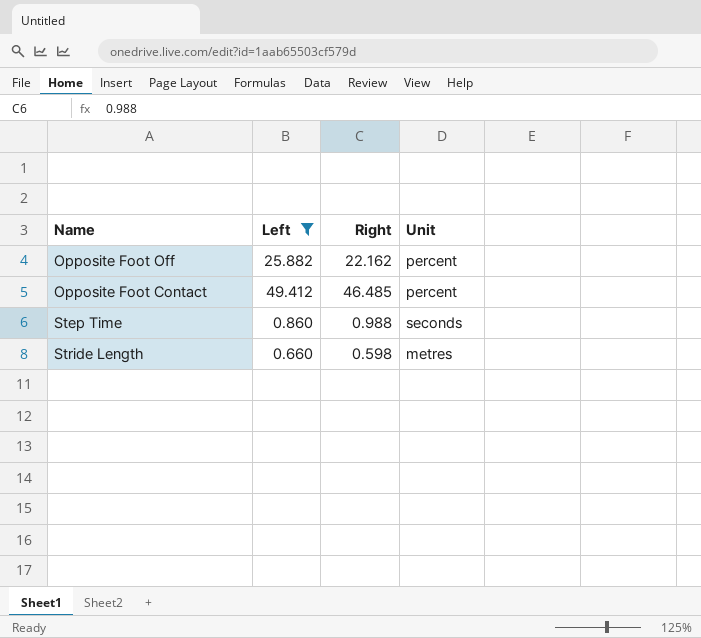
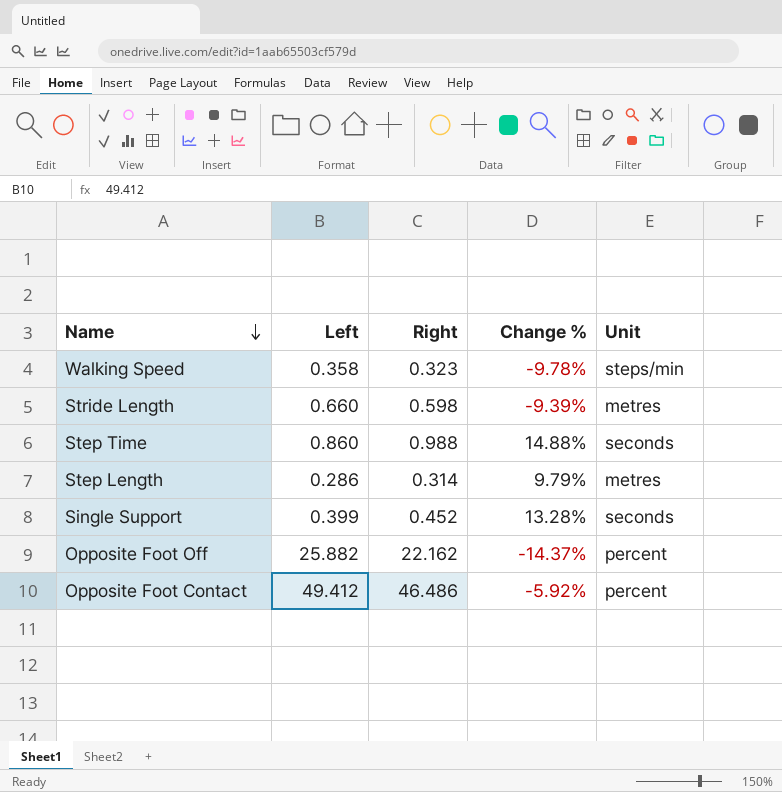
filter: Left >= 0.660 -> none
row order: none -> Name descending
column Change % | formula: none -> ([Right] - [Left]) / [Left]
Opposite Foot Contact | Right: 46.485 -> 46.486

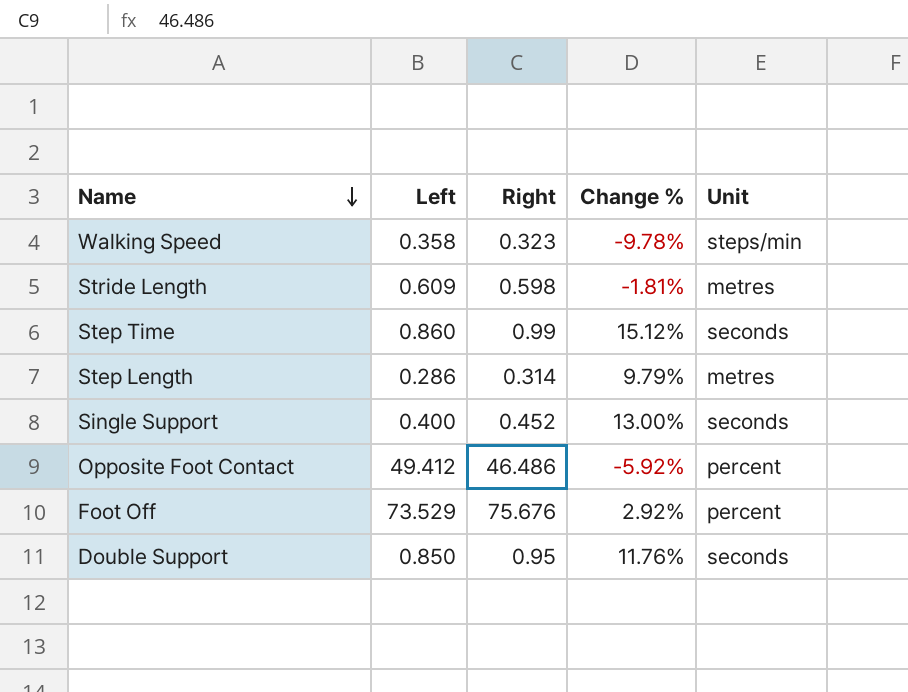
row Opposite Foot Off: 25.882 | 22.162 | -14.37% | percent -> none
Stride Length | Left: 0.660 -> 0.609
Stride Length | Change %: -9.39% -> -1.81%
Step Time | Right: 0.988 -> 0.99
Step Time | Change %: 14.88% -> 15.12%
Single Support | Left: 0.399 -> 0.400
Single Support | Change %: 13.28% -> 13.00%
row Foot Off: none -> 73.529 | 75.676 | 2.92% | percent
row Double Support: none -> 0.850 | 0.95 | 11.76% | seconds

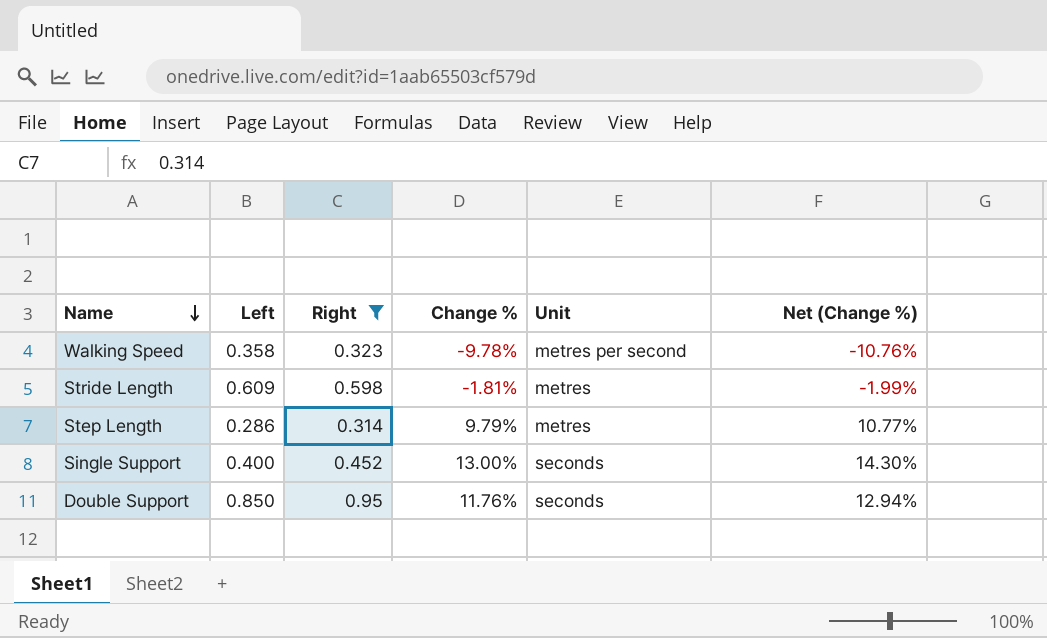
filter: none -> Right <= 0.95
column Net (Change %) | formula: none -> [Change %] * 1.1
Walking Speed | Unit: steps/min -> metres per second

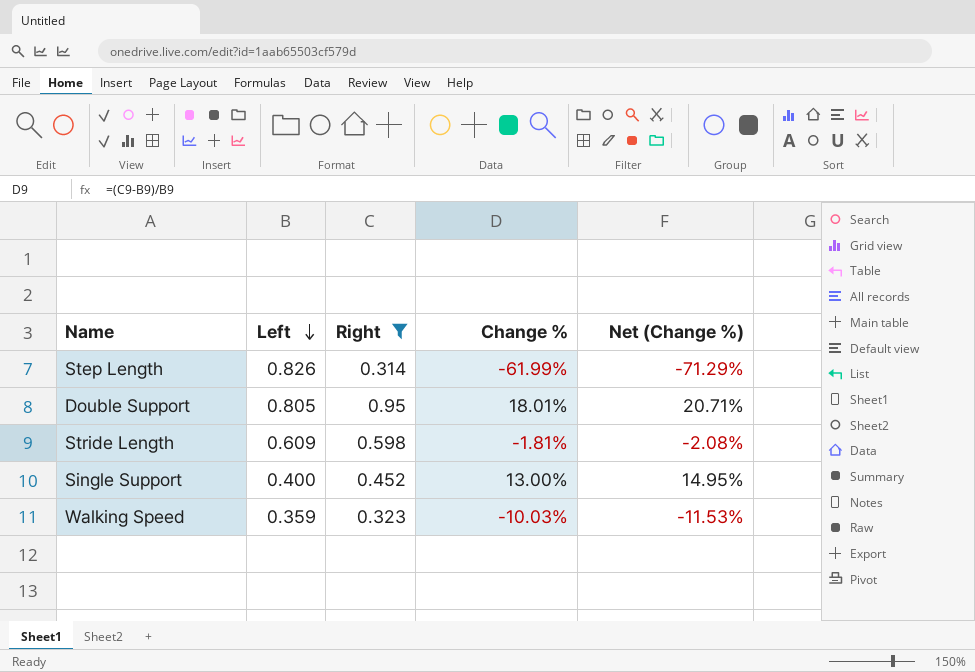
row order: Name descending -> Left descending
column Unit | position: 5 -> none
column Net (Change %) | formula: [Change %] * 1.1 -> [Change %] * 1.15
Step Length | Left: 0.286 -> 0.826
Step Length | Change %: 9.79% -> -61.99%
Double Support | Left: 0.850 -> 0.805
Double Support | Change %: 11.76% -> 18.01%
Walking Speed | Left: 0.358 -> 0.359
Walking Speed | Change %: -9.78% -> -10.03%

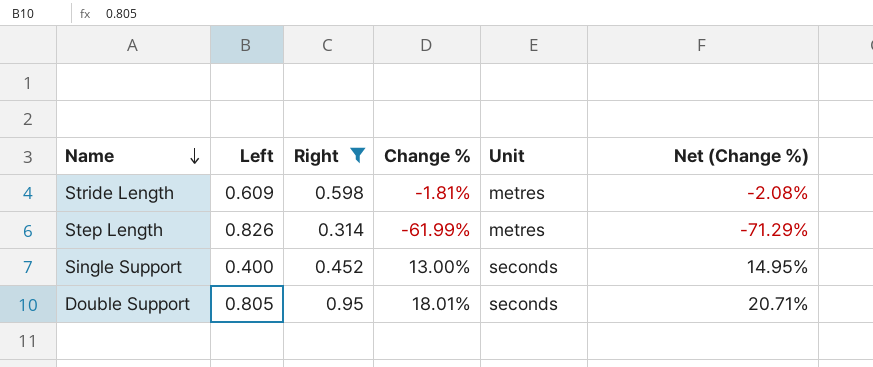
row order: Left descending -> Name descending
column Unit | position: none -> 5
row Walking Speed: 0.359 | 0.323 | -10.03% | -11.53% -> none

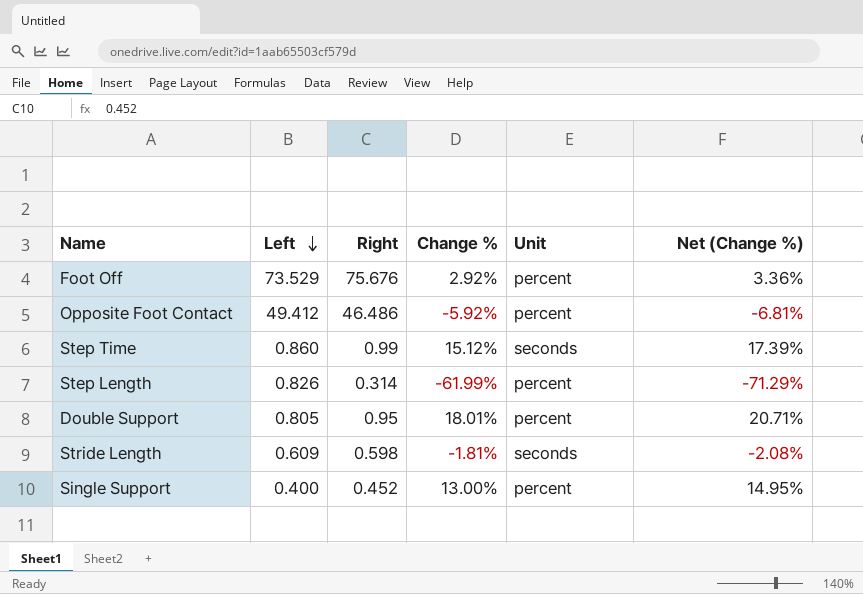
filter: Right <= 0.95 -> none
row order: Name descending -> Left descending
Step Length | Unit: metres -> percent
Double Support | Unit: seconds -> percent
Stride Length | Unit: metres -> seconds
Single Support | Unit: seconds -> percent

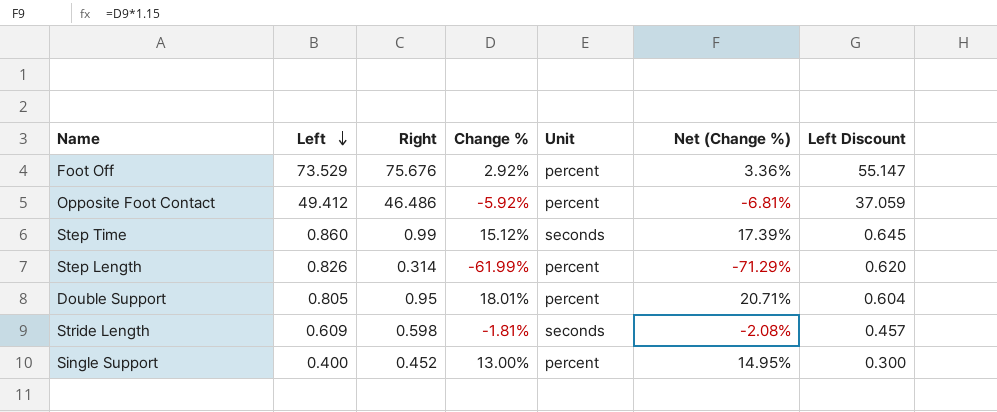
column Left Discount | formula: none -> [Left] * 0.75

